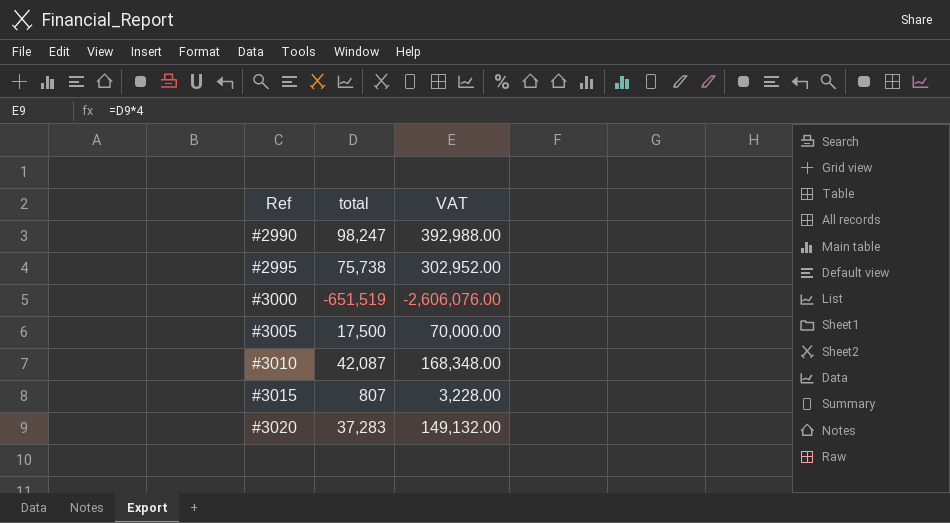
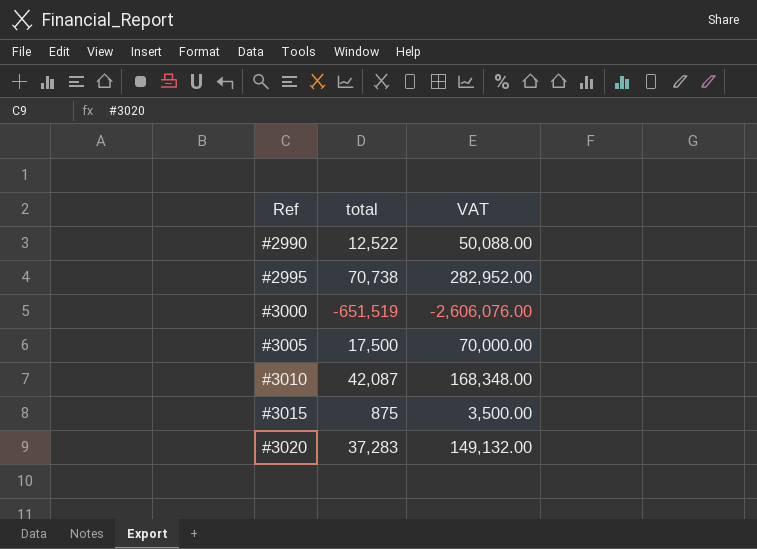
#2990 | total: 98,247 -> 12,522
#2990 | VAT: 392,988.00 -> 50,088.00
#2995 | total: 75,738 -> 70,738
#2995 | VAT: 302,952.00 -> 282,952.00
#3015 | total: 807 -> 875
#3015 | VAT: 3,228.00 -> 3,500.00

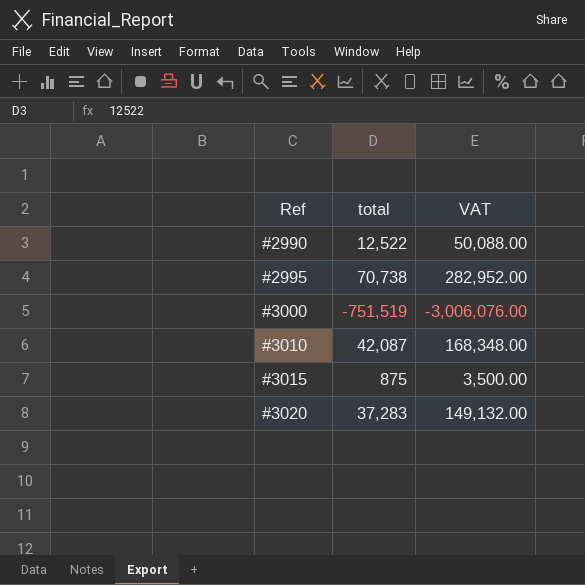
row #3005: 17,500 | 70,000.00 -> none
#3000 | total: -651,519 -> -751,519
#3000 | VAT: -2,606,076.00 -> -3,006,076.00

